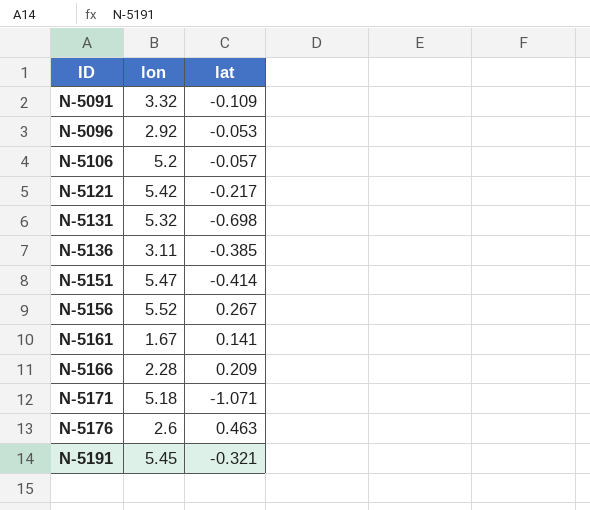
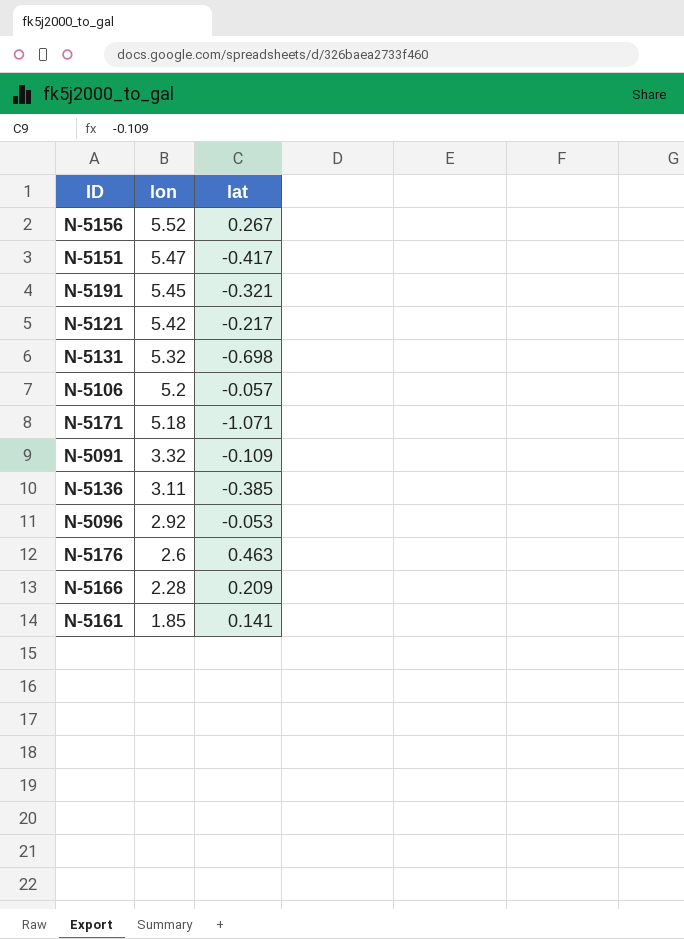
row order: ID ascending -> lon descending
N-5151 | lat: -0.414 -> -0.417
N-5161 | lon: 1.67 -> 1.85

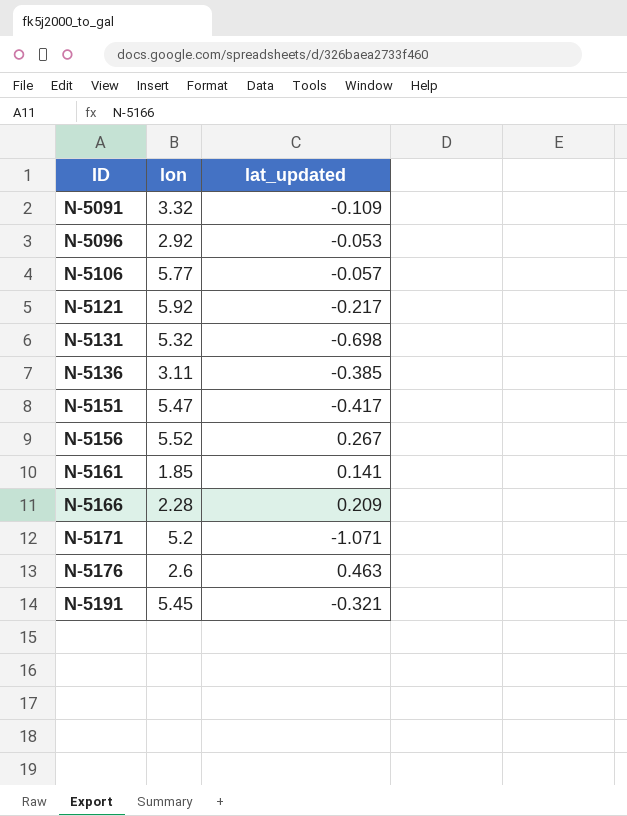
row order: lon descending -> ID ascending
column name: lat -> lat_updated
N-5106 | lon: 5.2 -> 5.77
N-5121 | lon: 5.42 -> 5.92
N-5171 | lon: 5.18 -> 5.2

